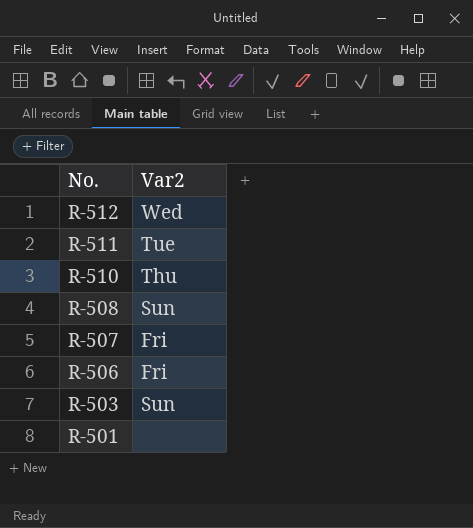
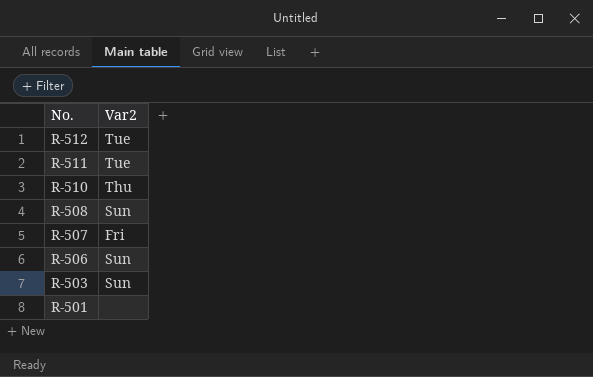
R-512 | Var2: Wed -> Tue
R-506 | Var2: Fri -> Sun

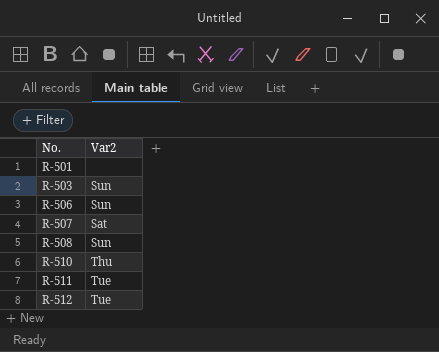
row order: No. descending -> No. ascending
R-507 | Var2: Fri -> Sat

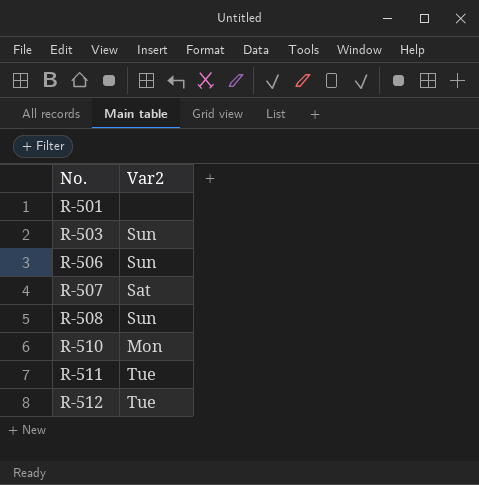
R-510 | Var2: Thu -> Mon

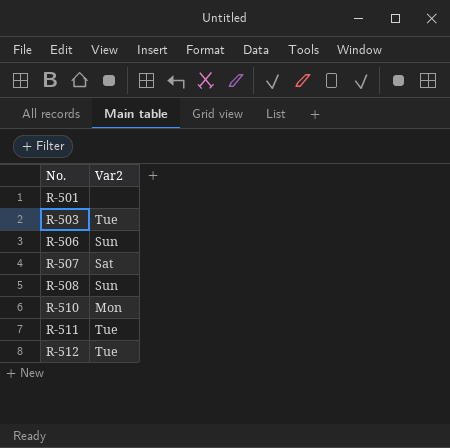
R-503 | Var2: Sun -> Tue

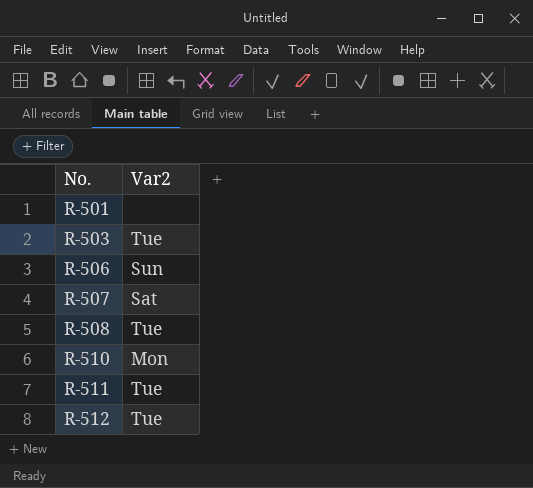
R-508 | Var2: Sun -> Tue

